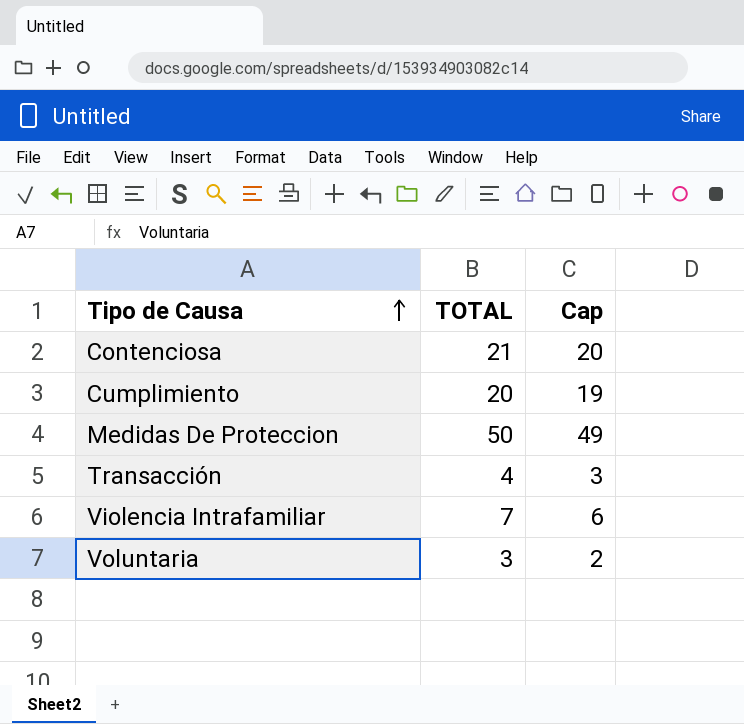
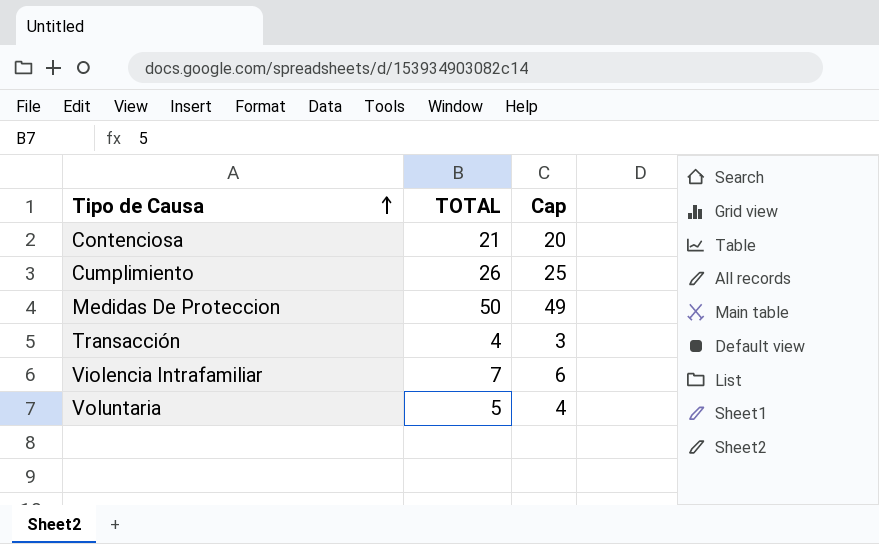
Cumplimiento | TOTAL: 20 -> 26
Cumplimiento | Cap: 19 -> 25
Voluntaria | TOTAL: 3 -> 5
Voluntaria | Cap: 2 -> 4

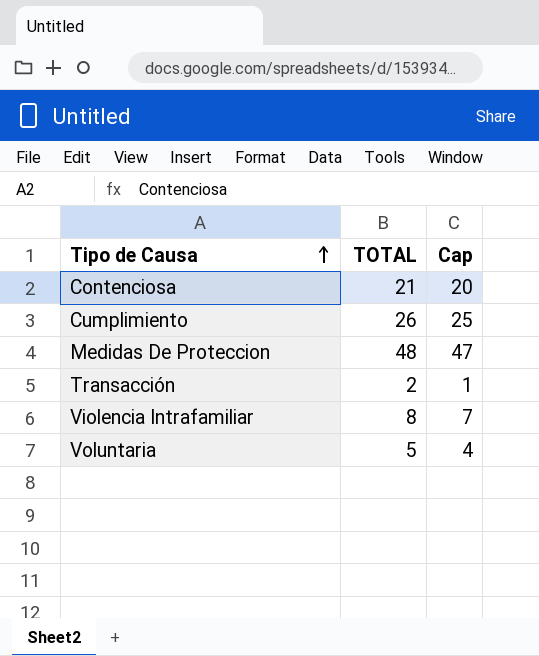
Medidas De Proteccion | TOTAL: 50 -> 48
Medidas De Proteccion | Cap: 49 -> 47
Transacción | TOTAL: 4 -> 2
Transacción | Cap: 3 -> 1
Violencia Intrafamiliar | TOTAL: 7 -> 8
Violencia Intrafamiliar | Cap: 6 -> 7

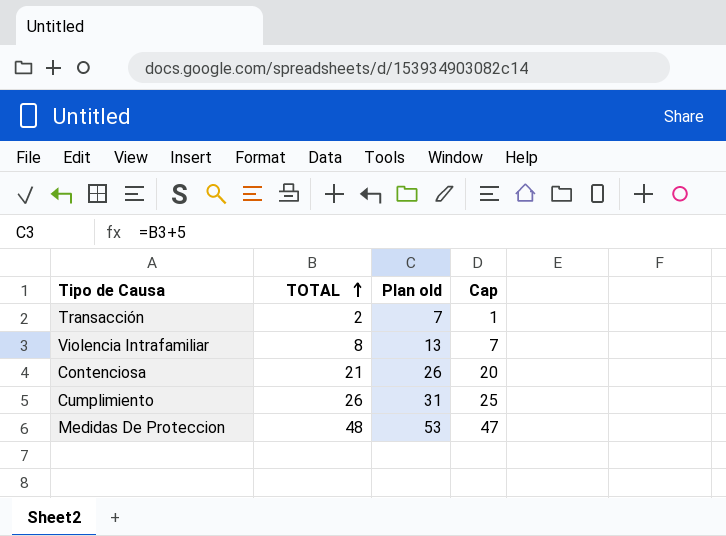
row order: Tipo de Causa ascending -> TOTAL ascending
column Plan old | formula: none -> [TOTAL] + 5
row Voluntaria: 5 | 4 -> none

